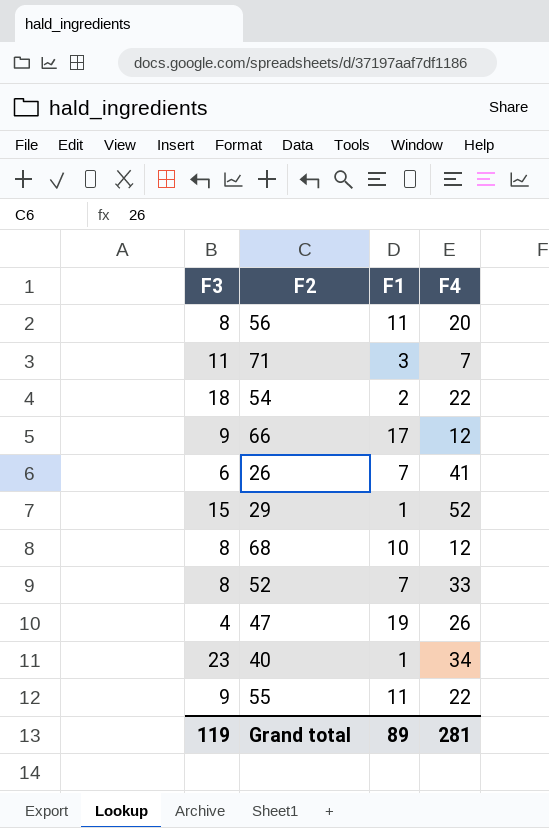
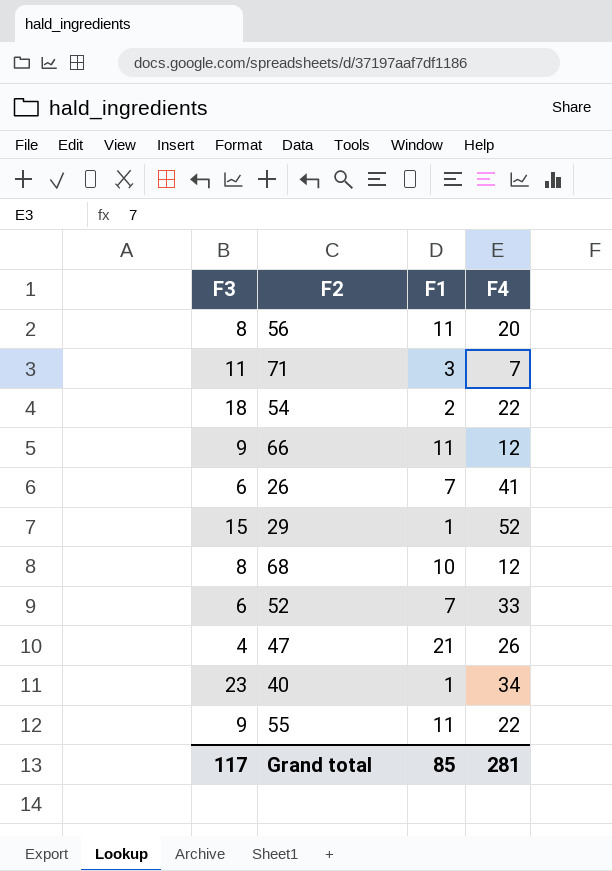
66 | F1: 17 -> 11
52 | F3: 8 -> 6
47 | F1: 19 -> 21
Grand total | F3: 119 -> 117
Grand total | F1: 89 -> 85

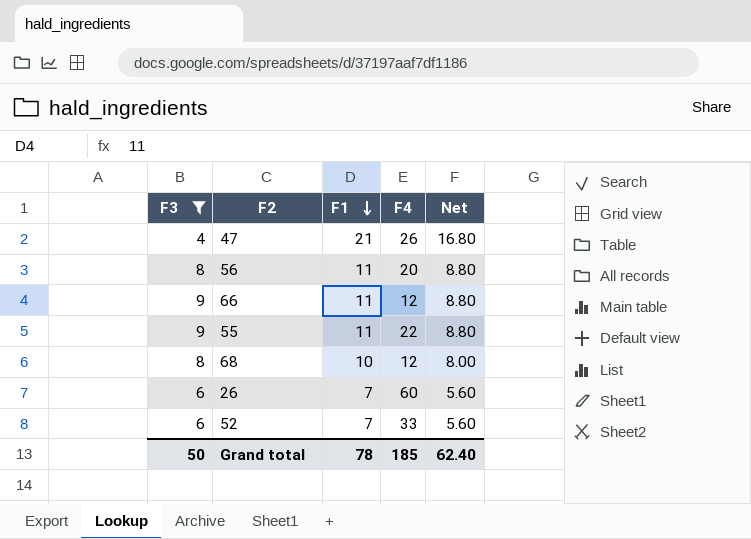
filter: none -> F3 <= 9
row order: none -> F1 descending
column Net | formula: none -> [F1] * 0.8
26 | F4: 41 -> 60
Grand total | F3: 117 -> 50
Grand total | F1: 85 -> 78
Grand total | F4: 281 -> 185

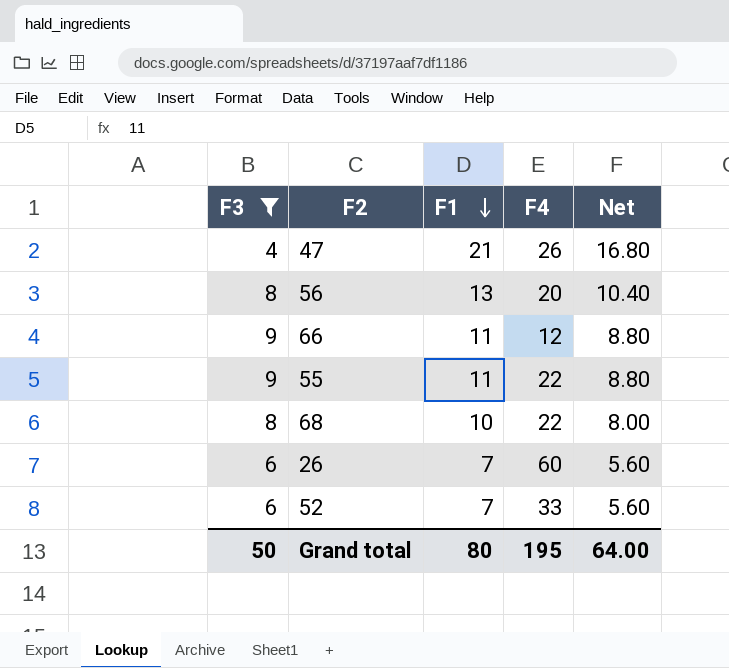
56 | F1: 11 -> 13
56 | Net: 8.80 -> 10.40
68 | F4: 12 -> 22
Grand total | F1: 78 -> 80
Grand total | F4: 185 -> 195
Grand total | Net: 62.40 -> 64.00

